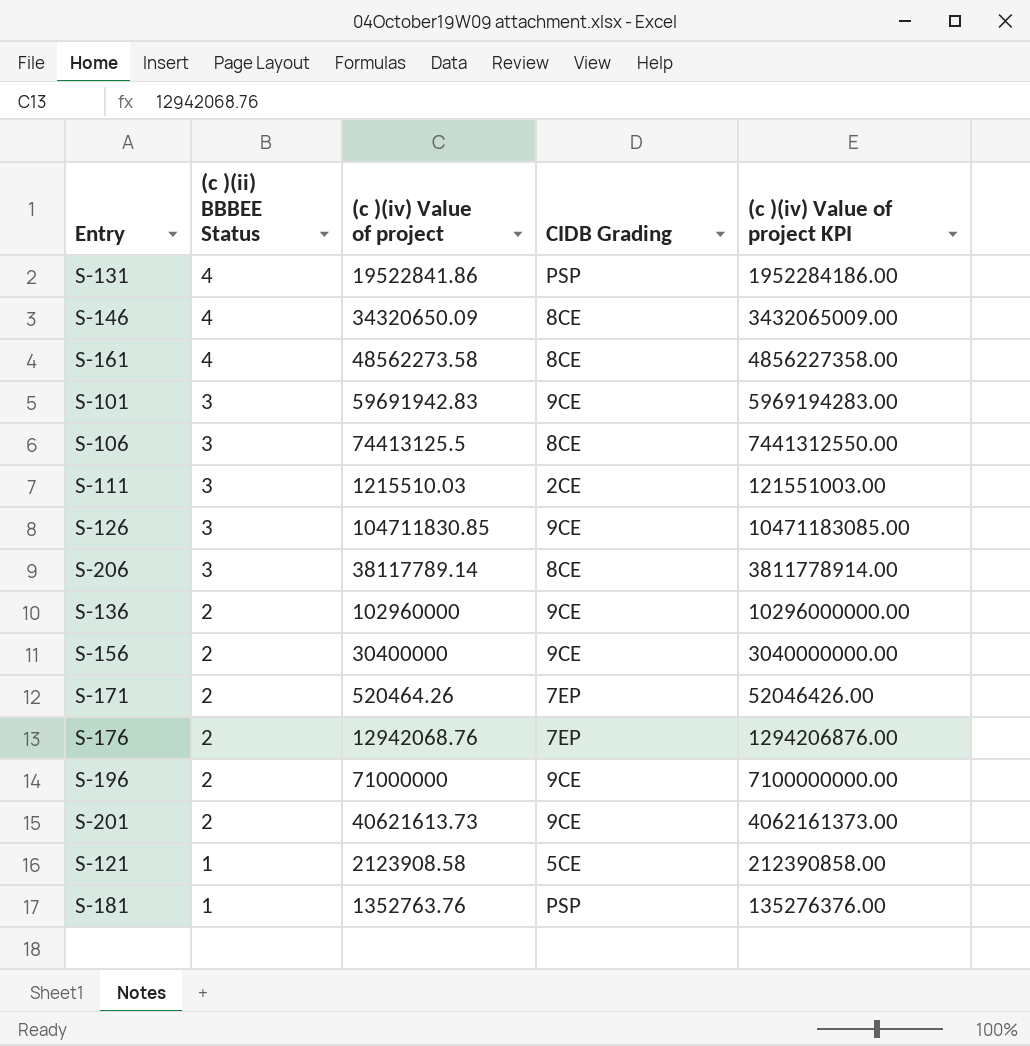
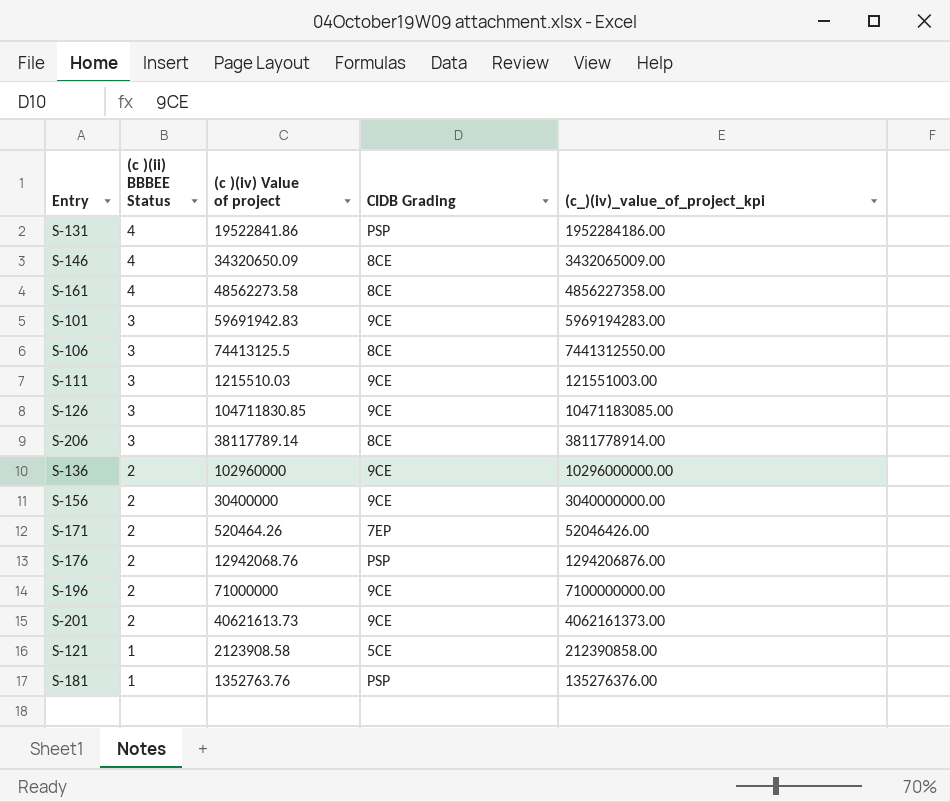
column name: (c )(iv) Value of project KPI -> (c_)(iv)_value_of_project_kpi
S-111 | CIDB Grading: 2CE -> 9CE
S-176 | CIDB Grading: 7EP -> PSP

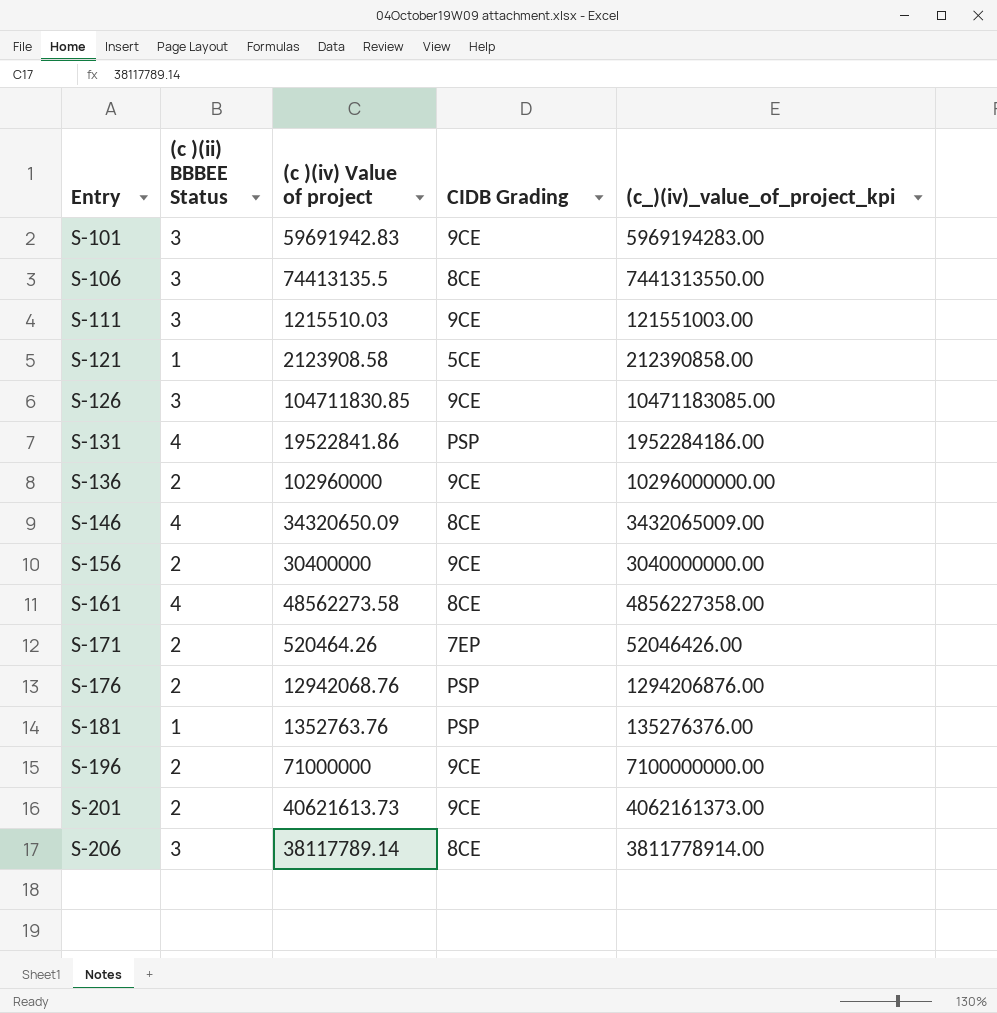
row order: (c )(ii) BBBEE Status descending -> Entry ascending
S-106 | (c )(iv) Value of project: 74413125.5 -> 74413135.5
S-106 | (c_)(iv)_value_of_project_kpi: 7441312550.00 -> 7441313550.00

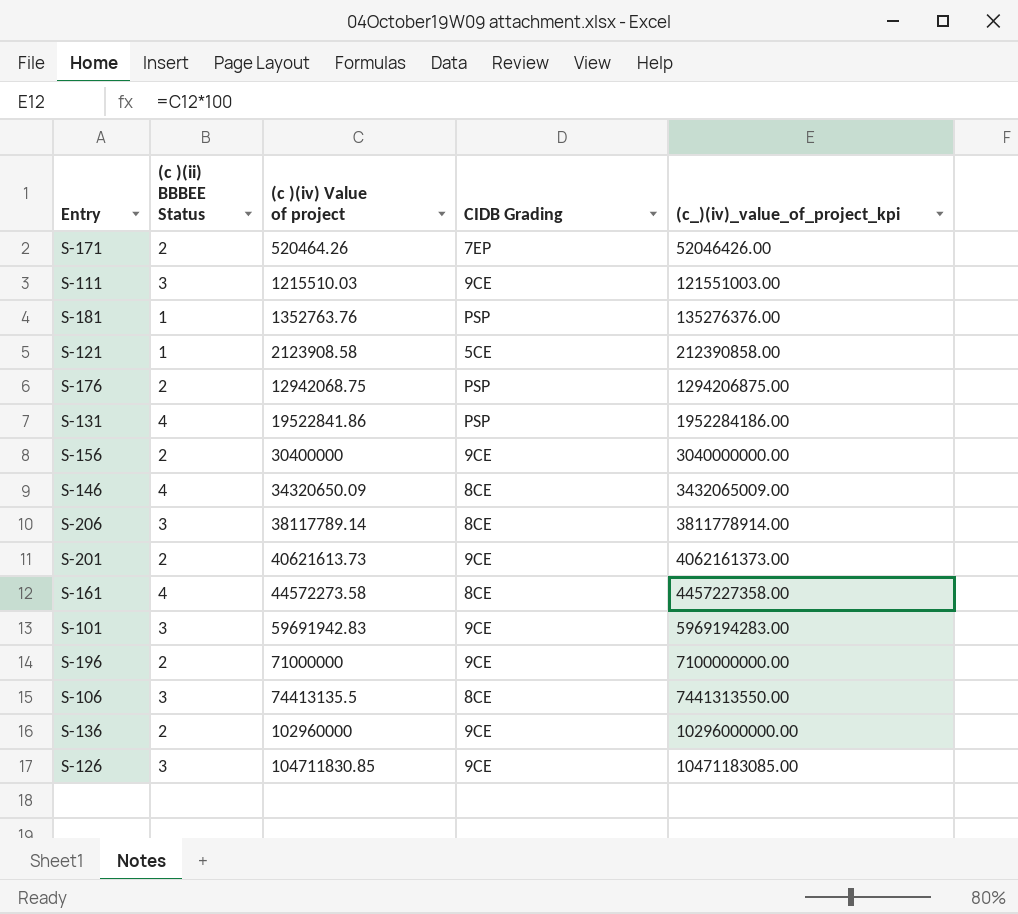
row order: Entry ascending -> (c )(iv) Value of project ascending
S-176 | (c )(iv) Value of project: 12942068.76 -> 12942068.75
S-176 | (c_)(iv)_value_of_project_kpi: 1294206876.00 -> 1294206875.00
S-161 | (c )(iv) Value of project: 48562273.58 -> 44572273.58
S-161 | (c_)(iv)_value_of_project_kpi: 4856227358.00 -> 4457227358.00

